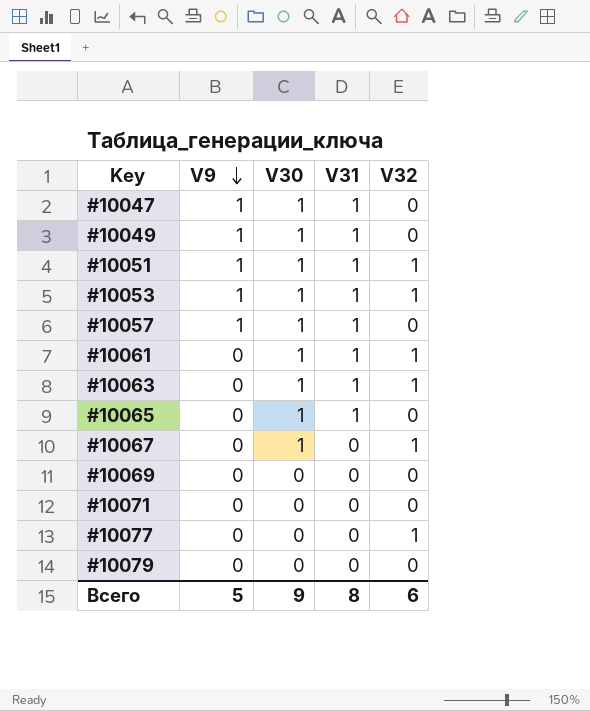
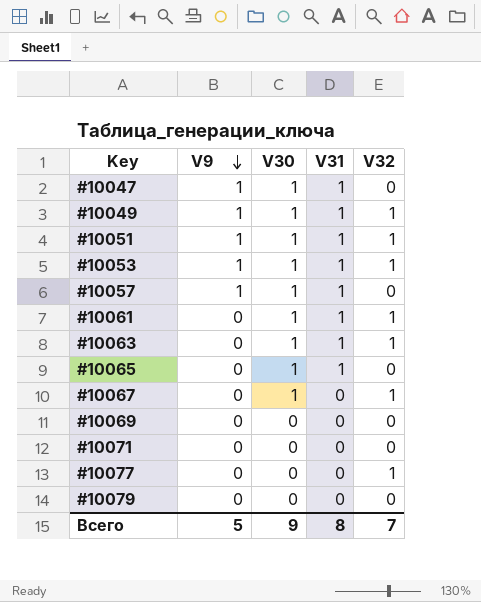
#10049 | V32: 0 -> 1
Всего | V32: 6 -> 7

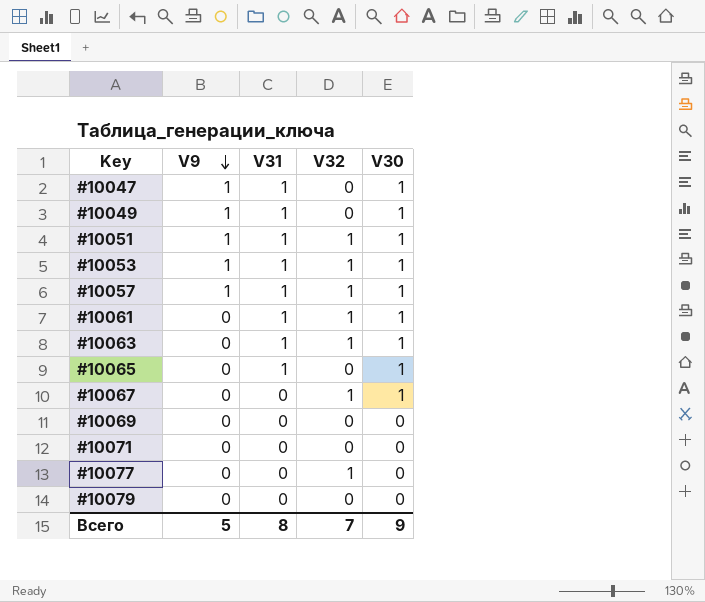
column V30 | position: 3 -> 5
#10049 | V32: 1 -> 0
#10057 | V32: 0 -> 1

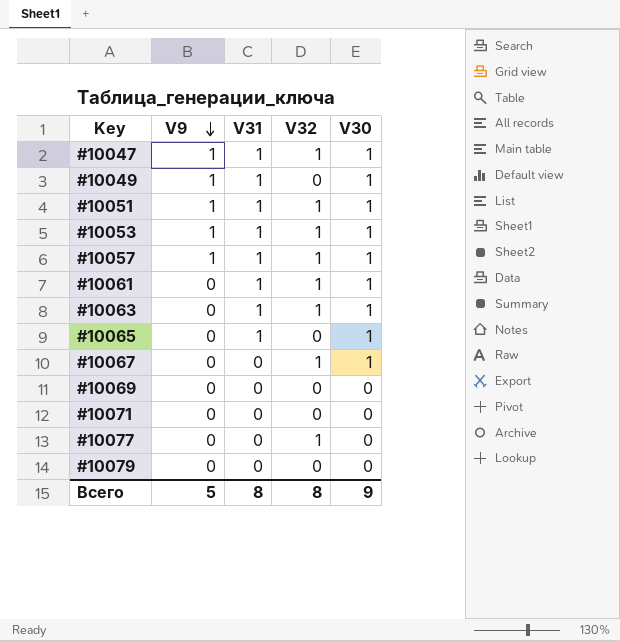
#10047 | V32: 0 -> 1
Всего | V32: 7 -> 8

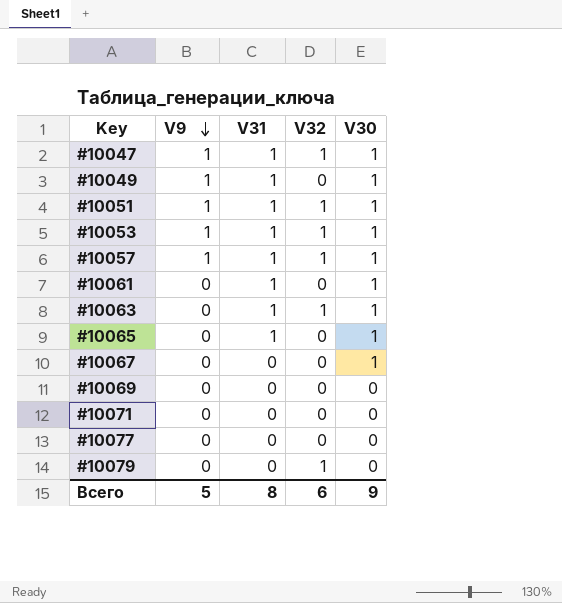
#10061 | V32: 1 -> 0
#10067 | V32: 1 -> 0
#10077 | V32: 1 -> 0
#10079 | V32: 0 -> 1
Всего | V32: 8 -> 6

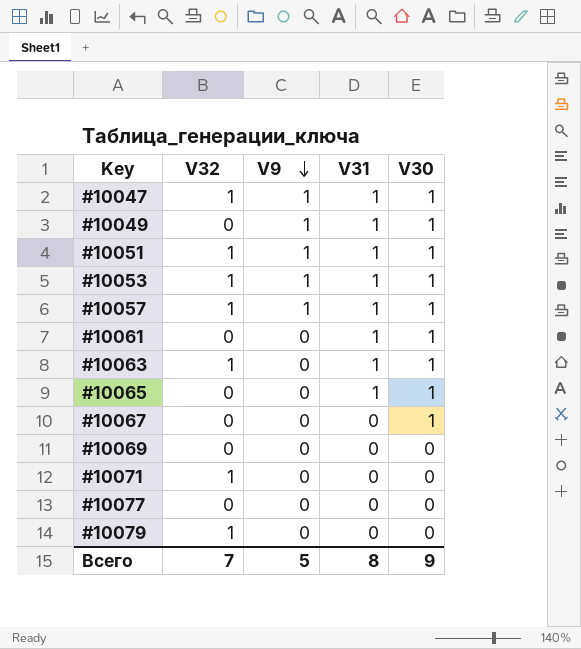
column V32 | position: 4 -> 2
#10071 | V32: 0 -> 1
Всего | V32: 6 -> 7

